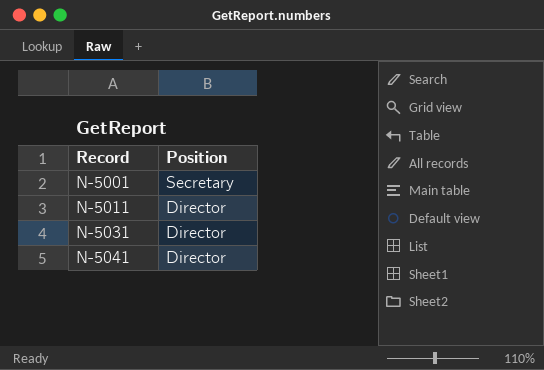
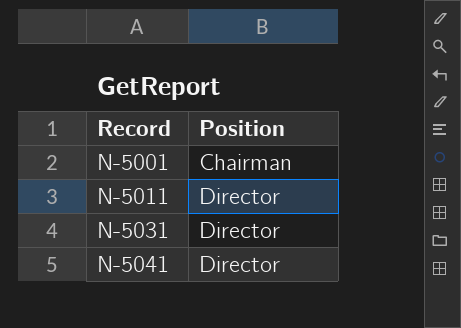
N-5001 | Position: Secretary -> Chairman

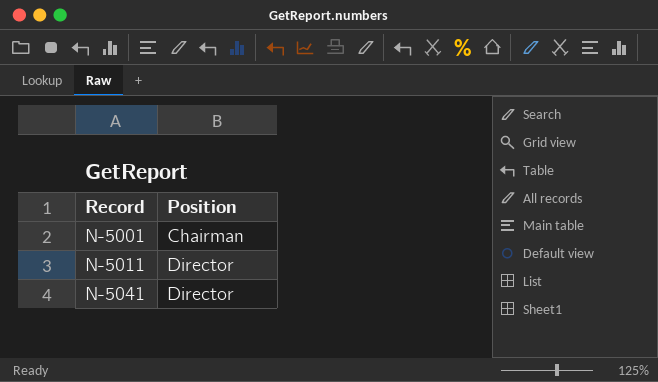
row N-5031: Director -> none

